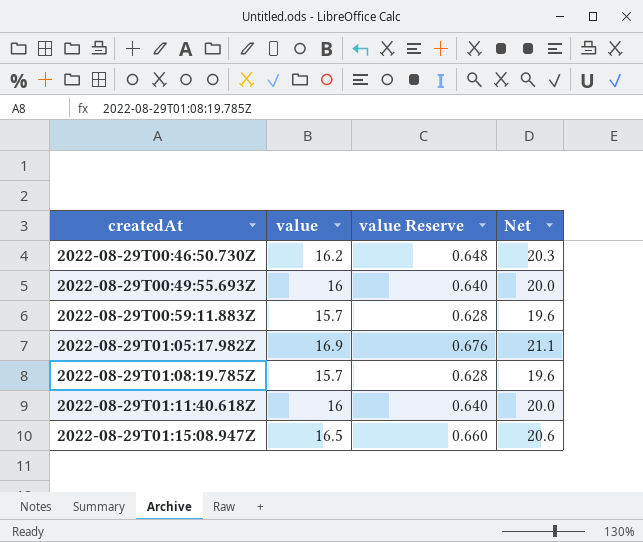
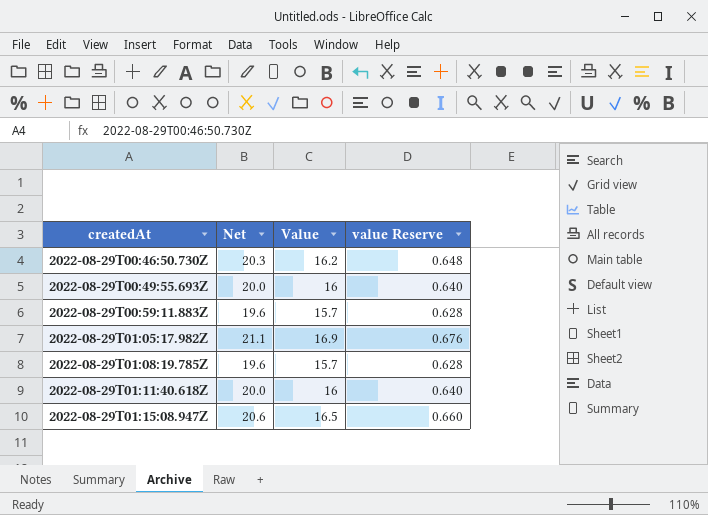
column Net | position: 4 -> 2
column name: value -> Value

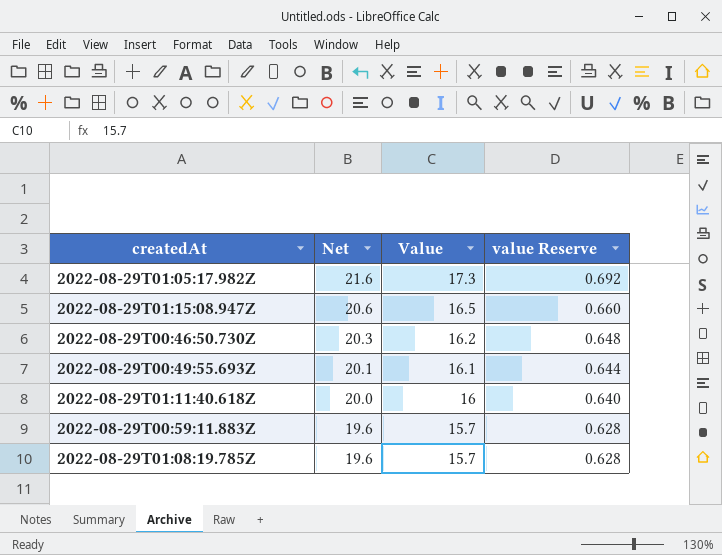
row order: createdAt ascending -> Net descending
2022-08-29T01:05:17.982Z | Net: 21.1 -> 21.6
2022-08-29T01:05:17.982Z | Value: 16.9 -> 17.3
2022-08-29T01:05:17.982Z | value Reserve: 0.676 -> 0.692
2022-08-29T00:49:55.693Z | Net: 20.0 -> 20.1
2022-08-29T00:49:55.693Z | Value: 16 -> 16.1
2022-08-29T00:49:55.693Z | value Reserve: 0.640 -> 0.644

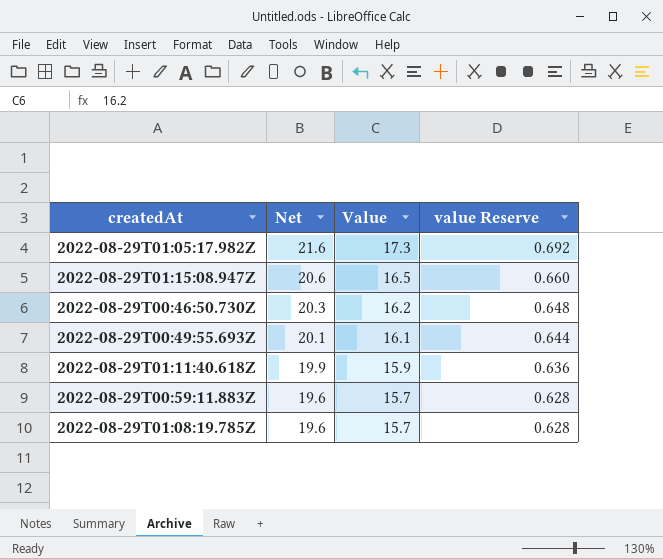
2022-08-29T01:11:40.618Z | Net: 20.0 -> 19.9
2022-08-29T01:11:40.618Z | Value: 16 -> 15.9
2022-08-29T01:11:40.618Z | value Reserve: 0.640 -> 0.636

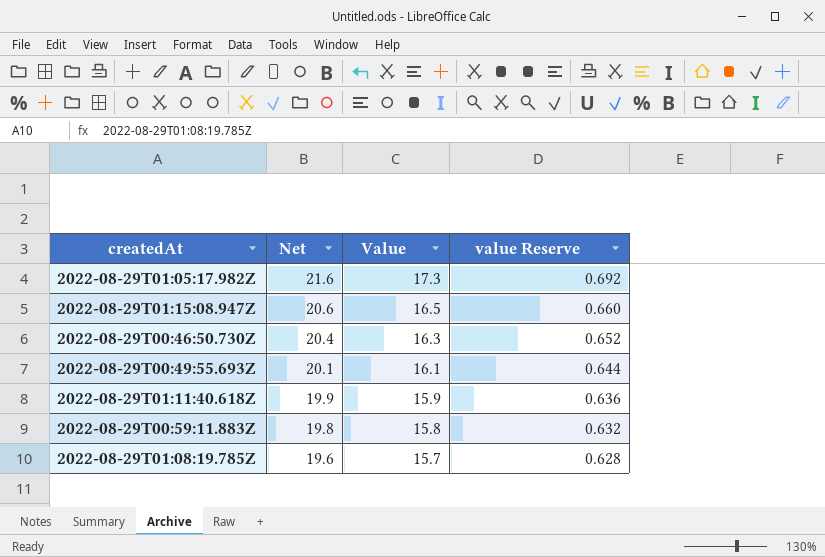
2022-08-29T00:46:50.730Z | Net: 20.3 -> 20.4
2022-08-29T00:46:50.730Z | Value: 16.2 -> 16.3
2022-08-29T00:46:50.730Z | value Reserve: 0.648 -> 0.652
2022-08-29T00:59:11.883Z | Net: 19.6 -> 19.8
2022-08-29T00:59:11.883Z | Value: 15.7 -> 15.8
2022-08-29T00:59:11.883Z | value Reserve: 0.628 -> 0.632

